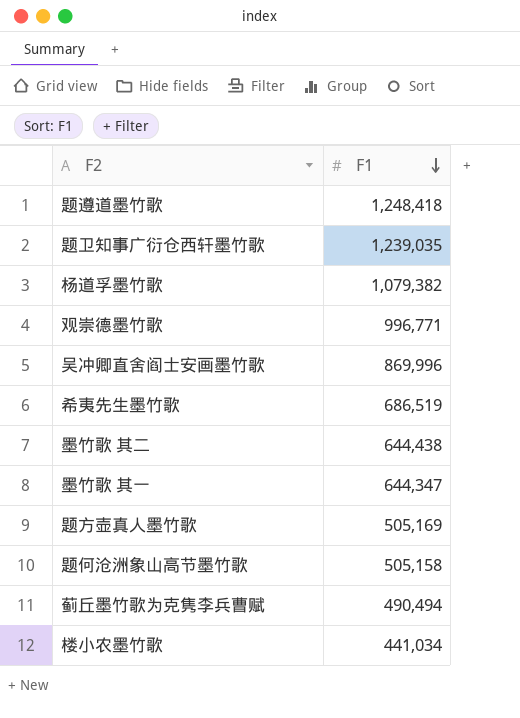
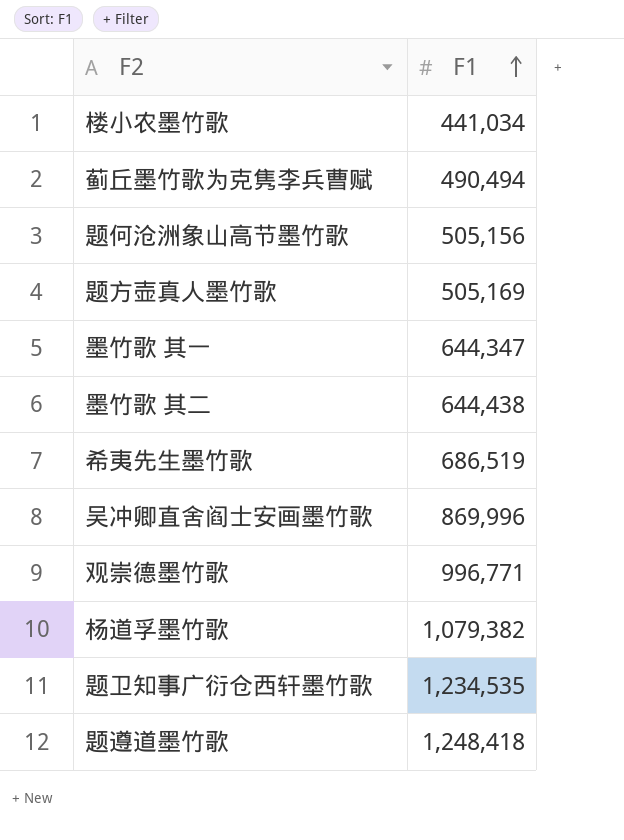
row order: F1 descending -> F1 ascending
题何沧洲象山高节墨竹歌 | F1: 505,158 -> 505,156
题卫知事广衍仓西轩墨竹歌 | F1: 1,239,035 -> 1,234,535

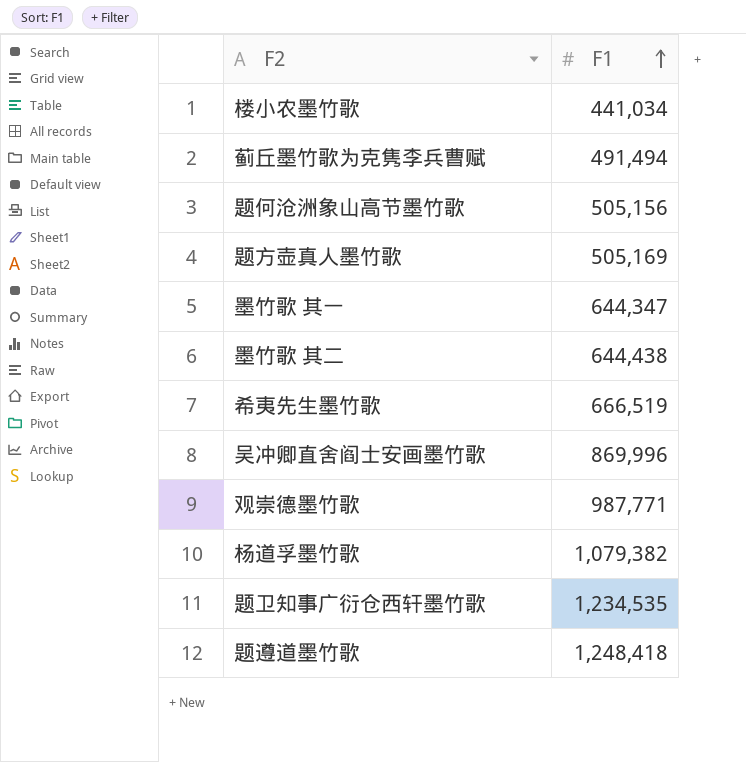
蓟丘墨竹歌为克隽李兵曹赋 | F1: 490,494 -> 491,494
希夷先生墨竹歌 | F1: 686,519 -> 666,519
观崇德墨竹歌 | F1: 996,771 -> 987,771

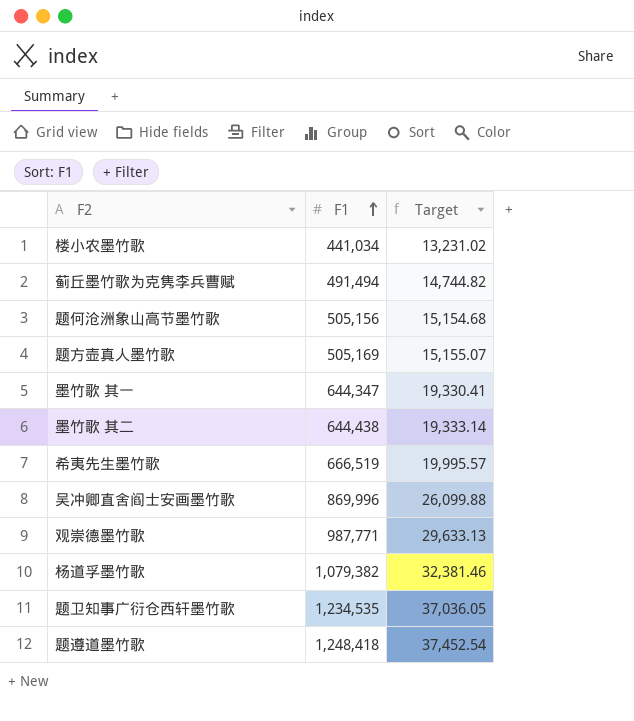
column Target | formula: none -> [F1] * 0.03

